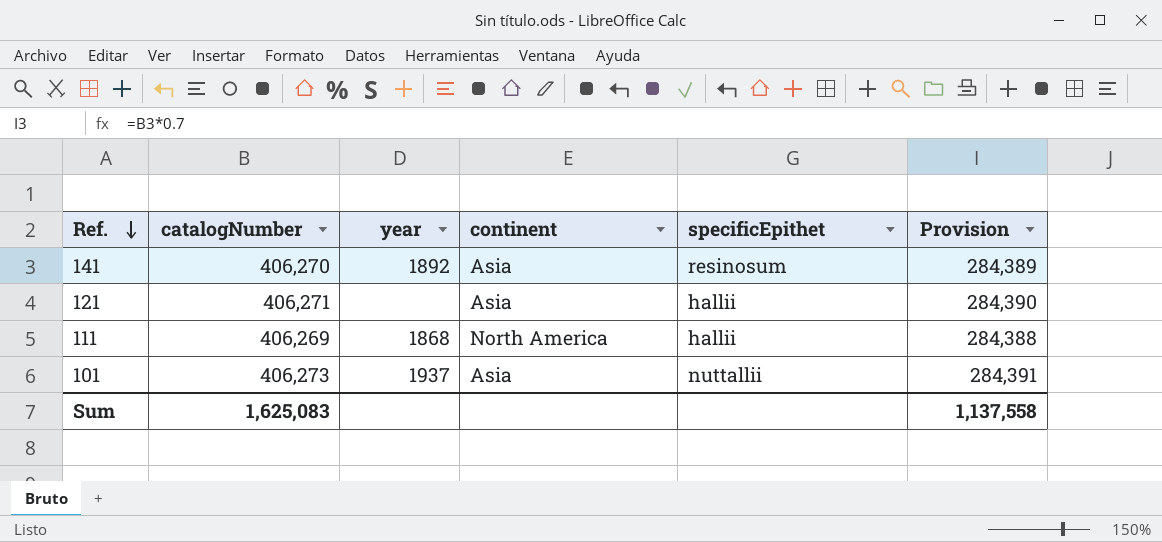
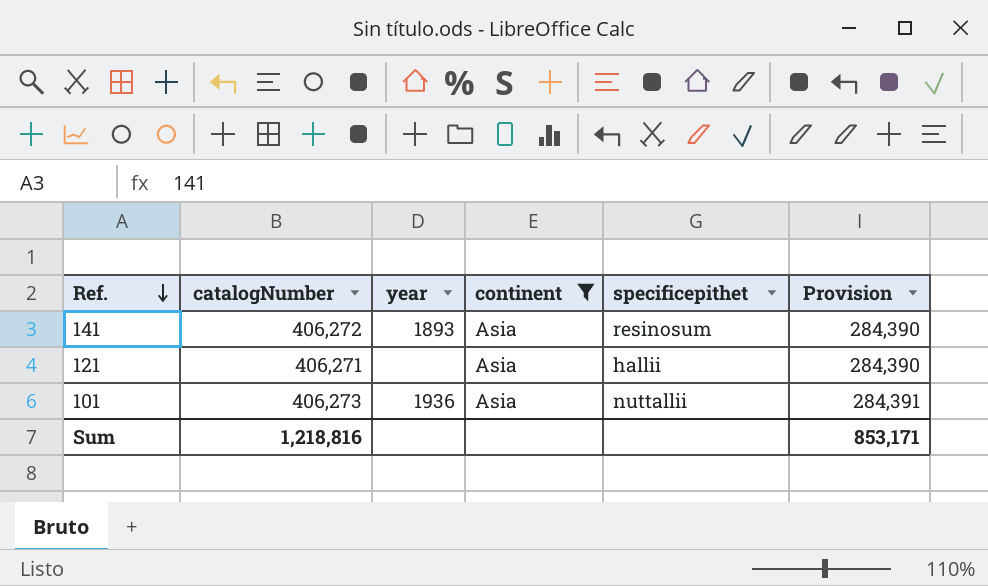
filter: none -> continent = Asia
column name: specificEpithet -> specificepithet
141 | catalogNumber: 406,270 -> 406,272
141 | year: 1892 -> 1893
141 | Provision: 284,389 -> 284,390
101 | year: 1937 -> 1936
Sum | catalogNumber: 1,625,083 -> 1,218,816
Sum | Provision: 1,137,558 -> 853,171

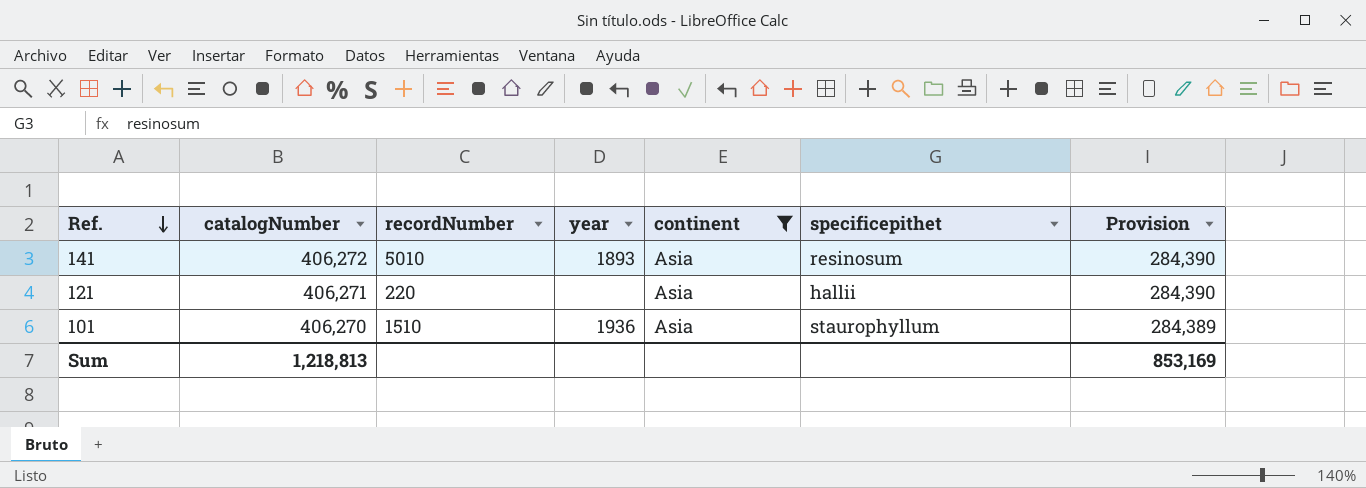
column recordNumber | position: none -> 3
101 | catalogNumber: 406,273 -> 406,270
101 | specificepithet: nuttallii -> staurophyllum
101 | Provision: 284,391 -> 284,389
Sum | catalogNumber: 1,218,816 -> 1,218,813
Sum | Provision: 853,171 -> 853,169

